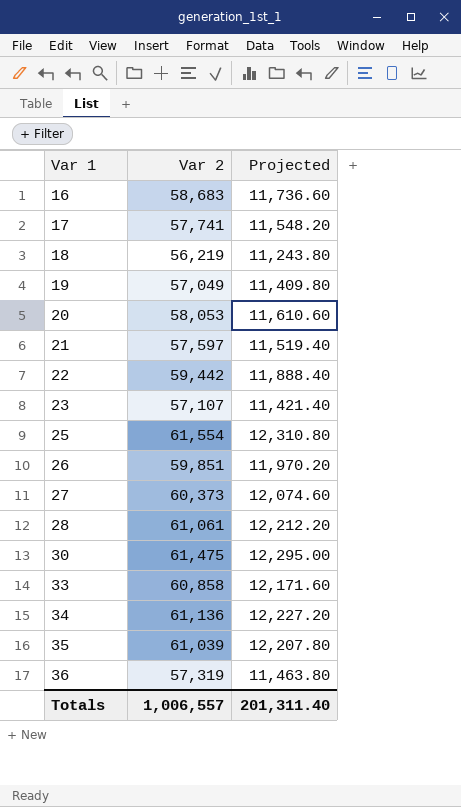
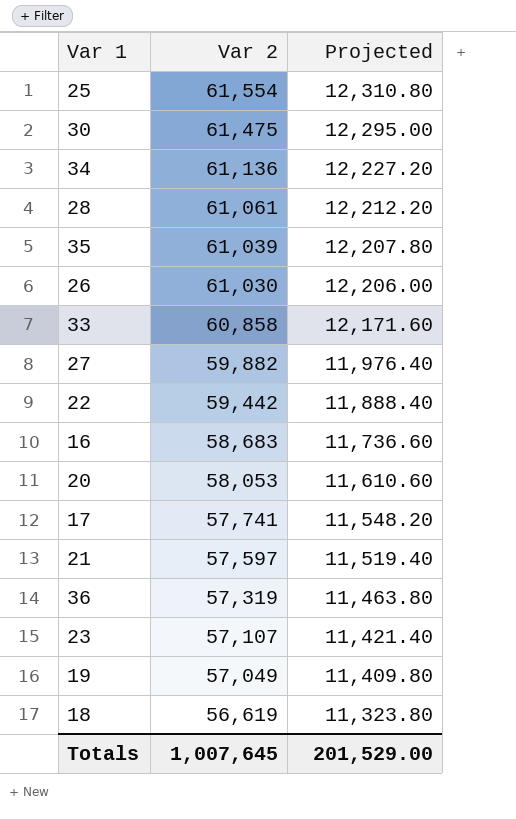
row order: Var 1 ascending -> Var 2 descending
26 | Var 2: 59,851 -> 61,030
26 | Projected: 11,970.20 -> 12,206.00
27 | Var 2: 60,373 -> 59,882
27 | Projected: 12,074.60 -> 11,976.40
18 | Var 2: 56,219 -> 56,619
18 | Projected: 11,243.80 -> 11,323.80
Totals | Var 2: 1,006,557 -> 1,007,645
Totals | Projected: 201,311.40 -> 201,529.00

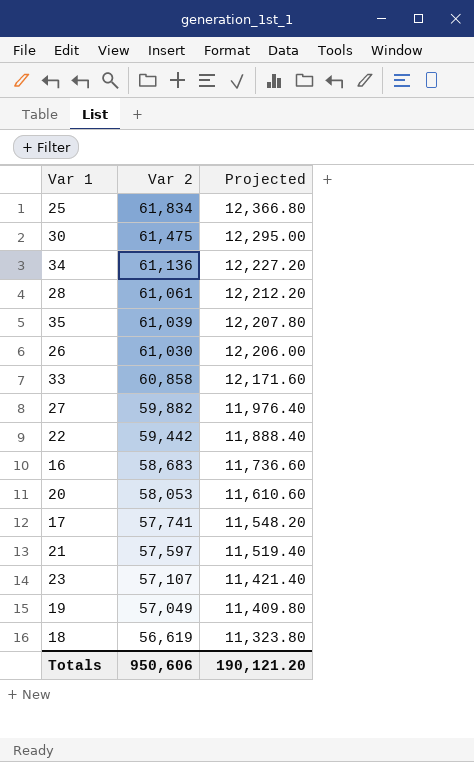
row 36: 57,319 | 11,463.80 -> none
25 | Var 2: 61,554 -> 61,834
25 | Projected: 12,310.80 -> 12,366.80
Totals | Var 2: 1,007,645 -> 950,606
Totals | Projected: 201,529.00 -> 190,121.20

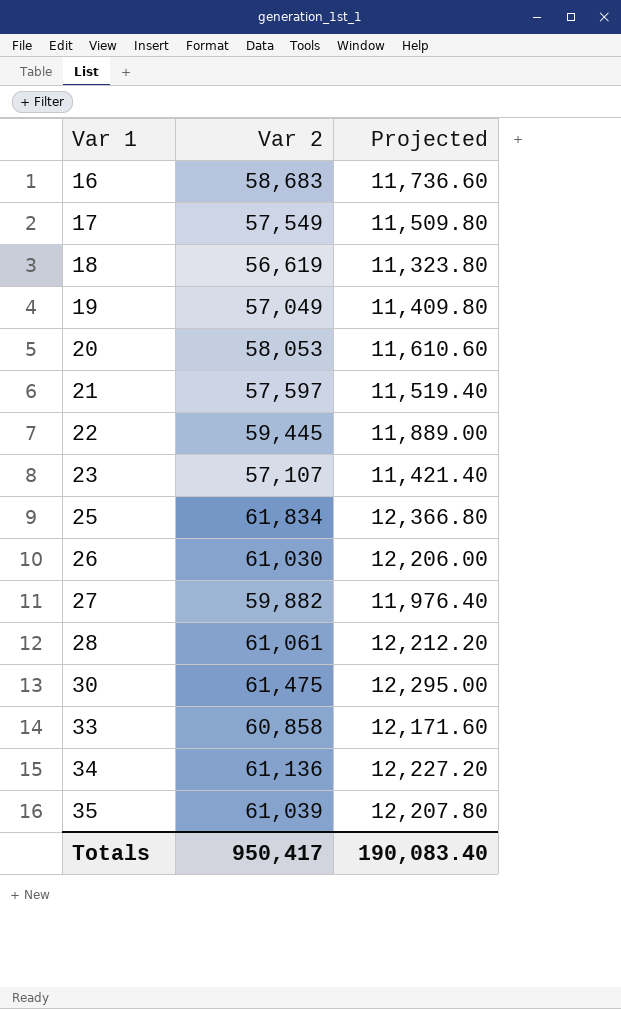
row order: Var 2 descending -> Var 1 ascending
17 | Var 2: 57,741 -> 57,549
17 | Projected: 11,548.20 -> 11,509.80
22 | Var 2: 59,442 -> 59,445
22 | Projected: 11,888.40 -> 11,889.00
Totals | Var 2: 950,606 -> 950,417
Totals | Projected: 190,121.20 -> 190,083.40

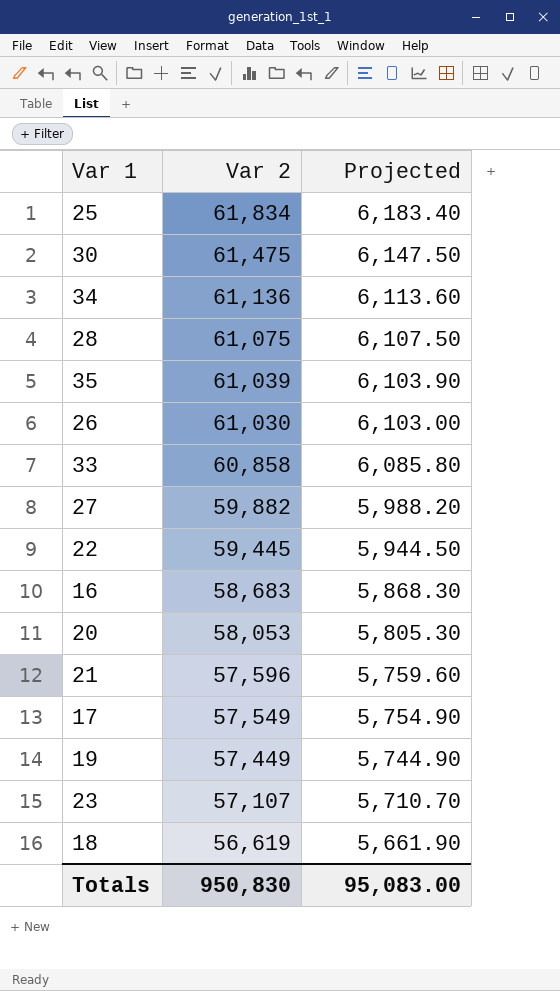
row order: Var 1 ascending -> Var 2 descending
column Projected | formula: [Var 2] * 0.2 -> [Var 2] * 0.1
28 | Var 2: 61,061 -> 61,075
21 | Var 2: 57,597 -> 57,596
19 | Var 2: 57,049 -> 57,449
Totals | Var 2: 950,417 -> 950,830
Totals | Projected: 190,083.40 -> 95,083.00

